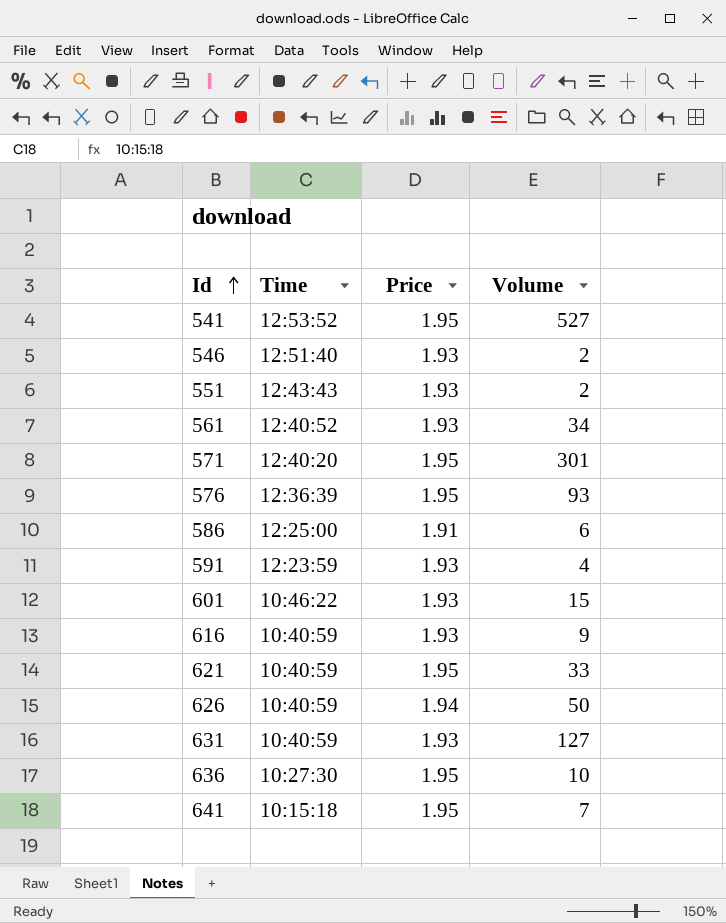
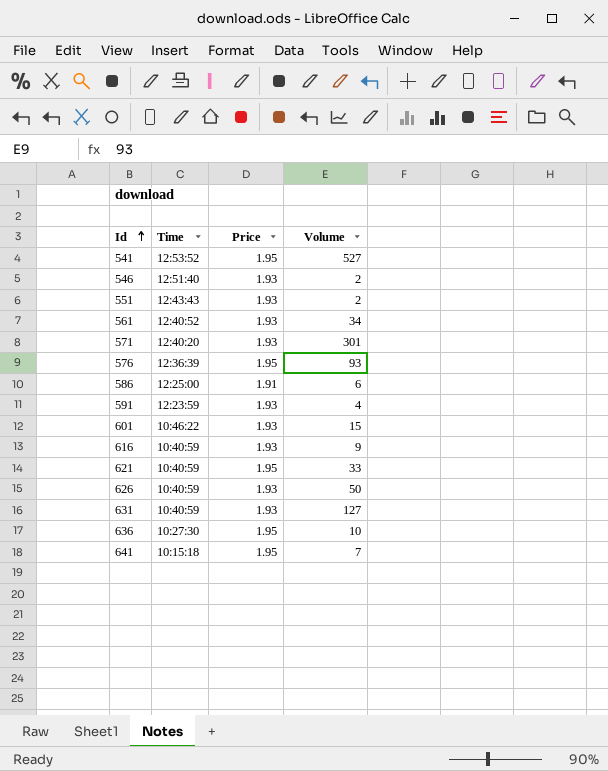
571 | Price: 1.95 -> 1.93
626 | Price: 1.94 -> 1.93

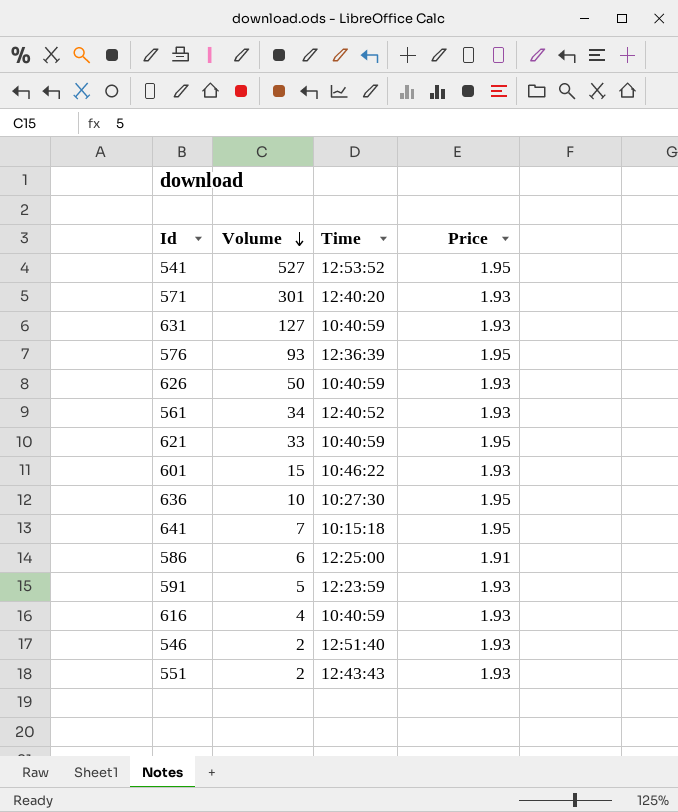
row order: Id ascending -> Volume descending
column Volume | position: 4 -> 2
591 | Volume: 4 -> 5
616 | Volume: 9 -> 4

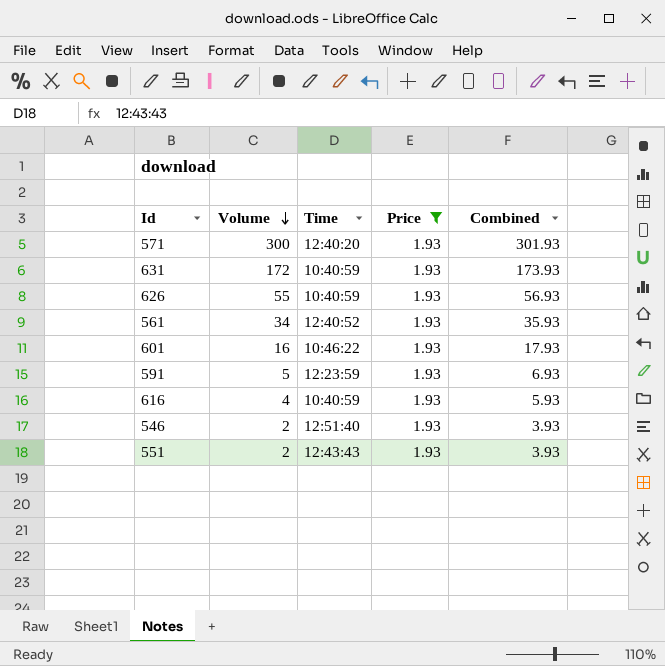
filter: none -> Price = 1.93
column Combined | formula: none -> [Volume] + [Price]
571 | Volume: 301 -> 300
631 | Volume: 127 -> 172
626 | Volume: 50 -> 55
601 | Volume: 15 -> 16

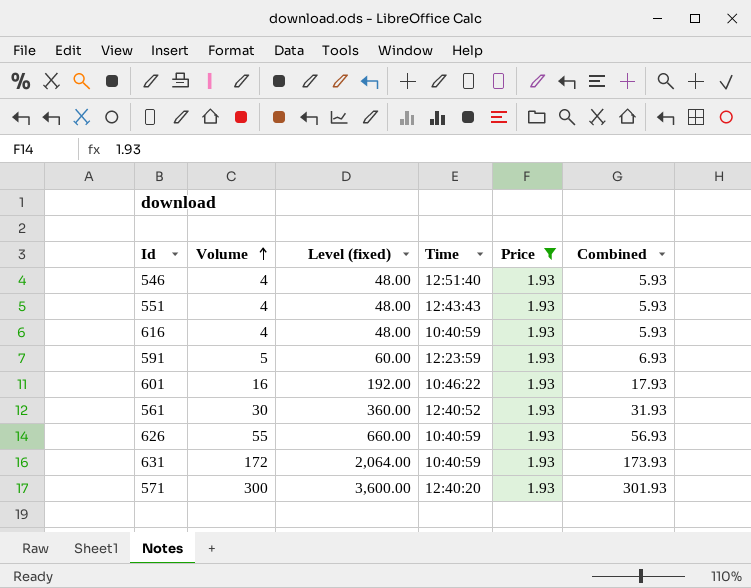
row order: Volume descending -> Volume ascending
column Level (fixed) | formula: none -> [Volume] * 12
546 | Volume: 2 -> 4
546 | Combined: 3.93 -> 5.93
551 | Volume: 2 -> 4
551 | Combined: 3.93 -> 5.93
561 | Volume: 34 -> 30
561 | Combined: 35.93 -> 31.93

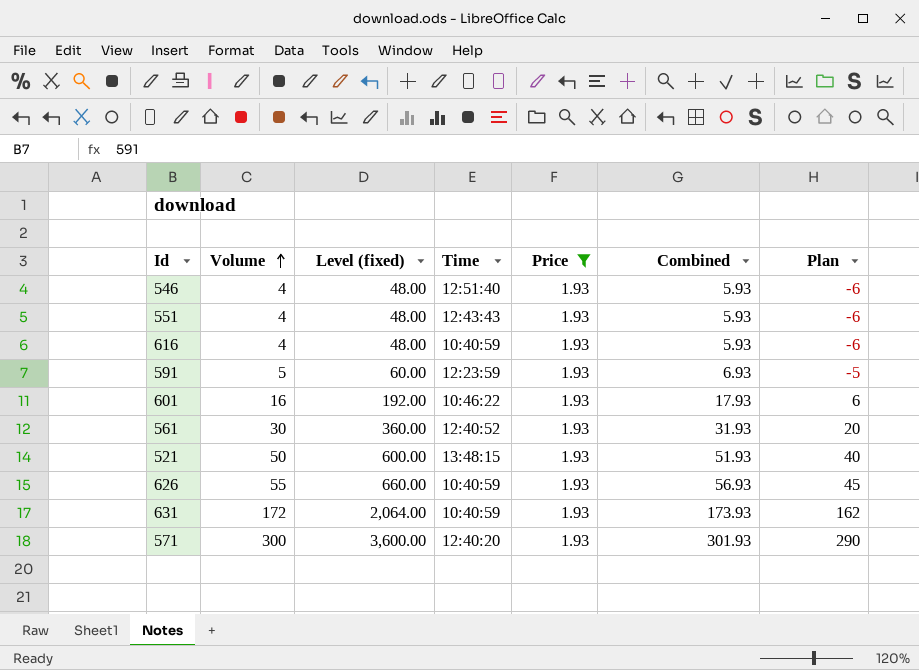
column Plan | formula: none -> [Volume] - 10
row 521: none -> 50 | 600.00 | 13:48:15 | 1.93 | 51.93 | 40

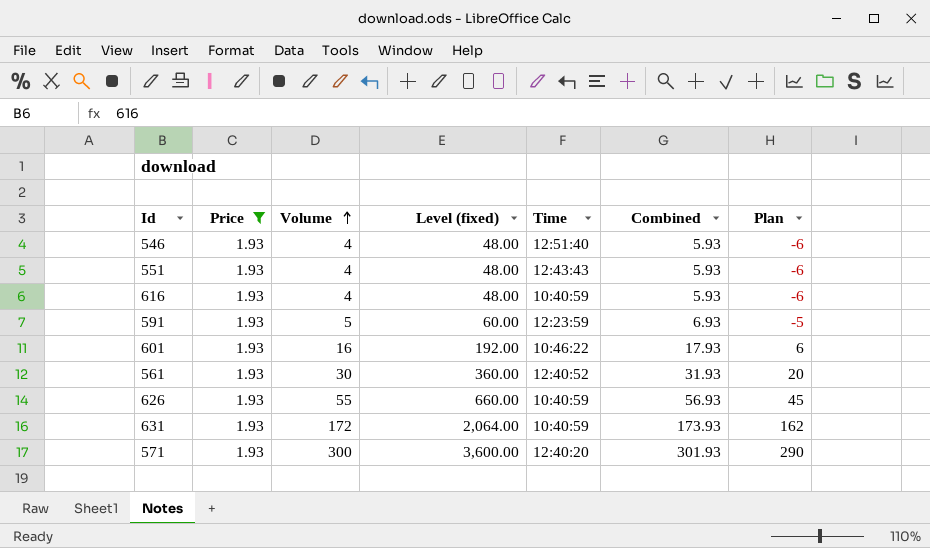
column Price | position: 5 -> 2
row 521: 50 | 600.00 | 13:48:15 | 1.93 | 51.93 | 40 -> none

